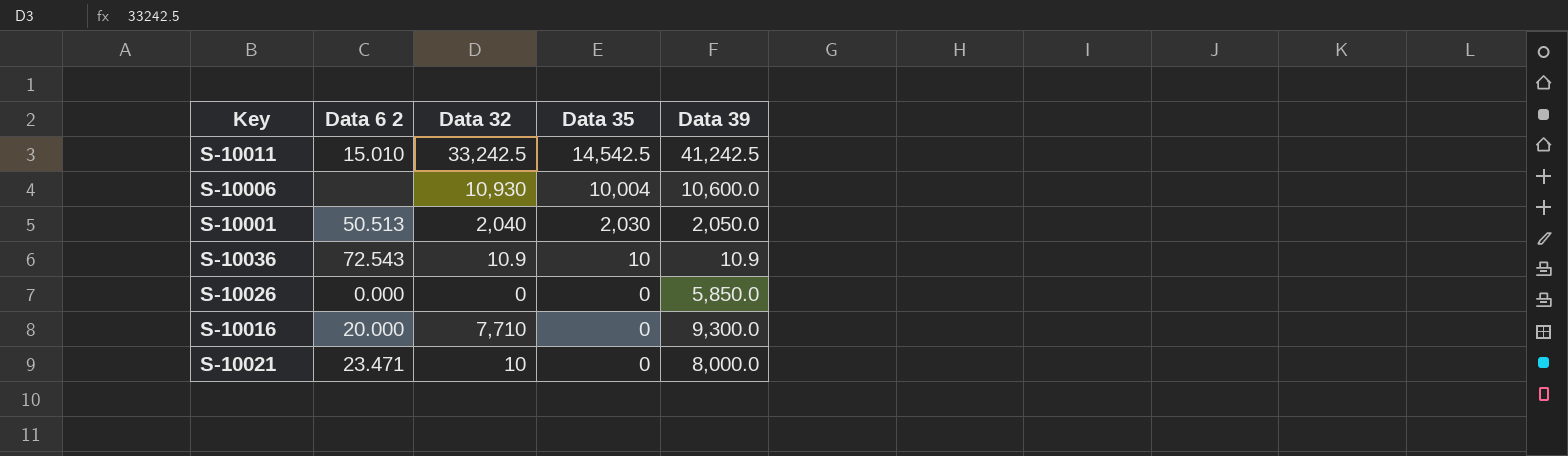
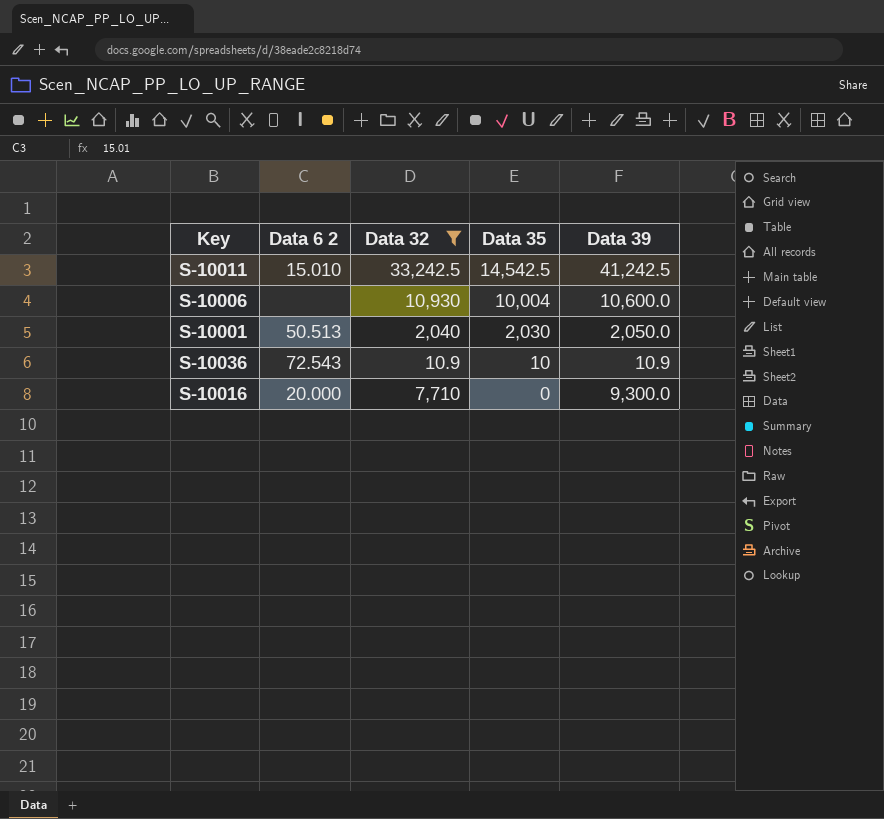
filter: none -> Data 32 >= 10.9

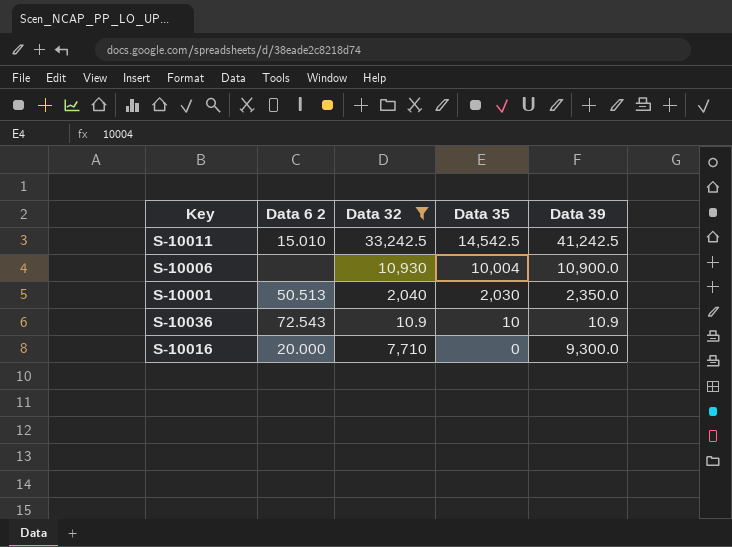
S-10006 | Data 39: 10,600.0 -> 10,900.0
S-10001 | Data 39: 2,050.0 -> 2,350.0

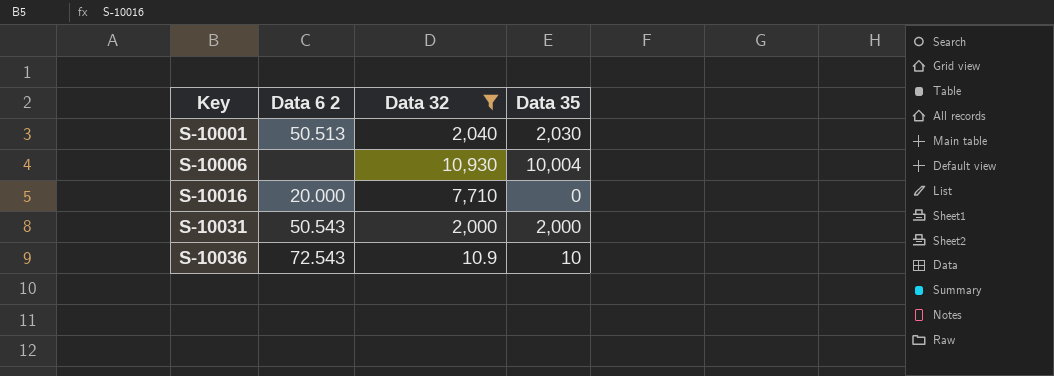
row order: Data 35 descending -> Key ascending
column Data 39 | position: 5 -> none
row S-10011: 15.010 | 33,242.5 | 14,542.5 | 41,242.5 -> none
row S-10031: none -> 50.543 | 2,000 | 2,000

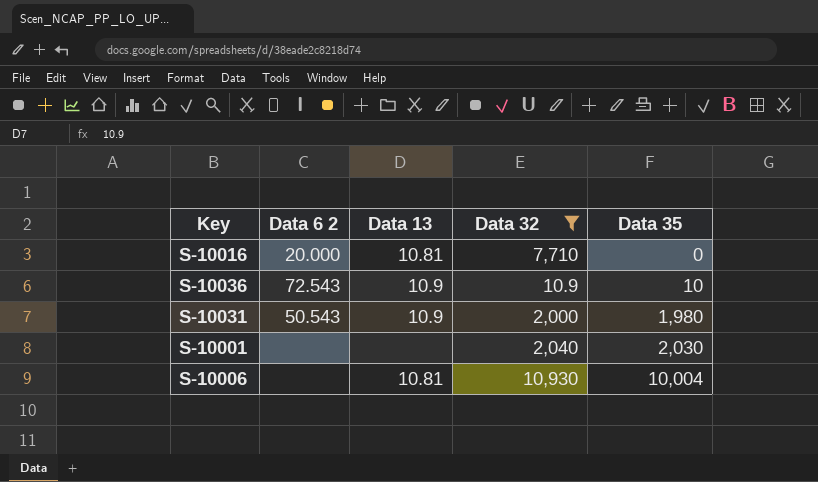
row order: Key ascending -> Data 35 ascending
column Data 13 | position: none -> 3
S-10031 | Data 35: 2,000 -> 1,980
S-10001 | Data 6 2: 50.513 -> none

